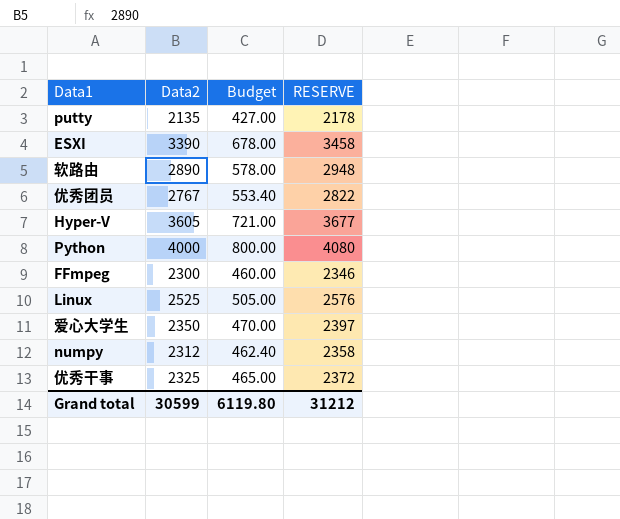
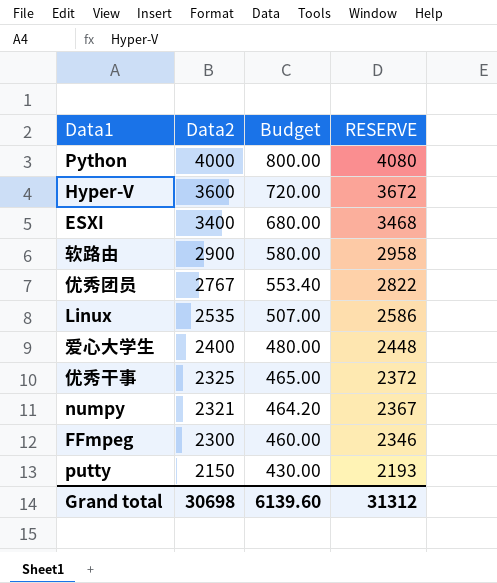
row order: none -> Data2 descending
Hyper-V | Data2: 3605 -> 3600
Hyper-V | Budget: 721.00 -> 720.00
Hyper-V | RESERVE: 3677 -> 3672
ESXI | Data2: 3390 -> 3400
ESXI | Budget: 678.00 -> 680.00
ESXI | RESERVE: 3458 -> 3468
软路由 | Data2: 2890 -> 2900
软路由 | Budget: 578.00 -> 580.00
软路由 | RESERVE: 2948 -> 2958
Linux | Data2: 2525 -> 2535
Linux | Budget: 505.00 -> 507.00
Linux | RESERVE: 2576 -> 2586
爱心大学生 | Data2: 2350 -> 2400
爱心大学生 | Budget: 470.00 -> 480.00
爱心大学生 | RESERVE: 2397 -> 2448
numpy | Data2: 2312 -> 2321
numpy | Budget: 462.40 -> 464.20
numpy | RESERVE: 2358 -> 2367
putty | Data2: 2135 -> 2150
putty | Budget: 427.00 -> 430.00
putty | RESERVE: 2178 -> 2193
Grand total | Data2: 30599 -> 30698
Grand total | Budget: 6119.80 -> 6139.60
Grand total | RESERVE: 31212 -> 31312

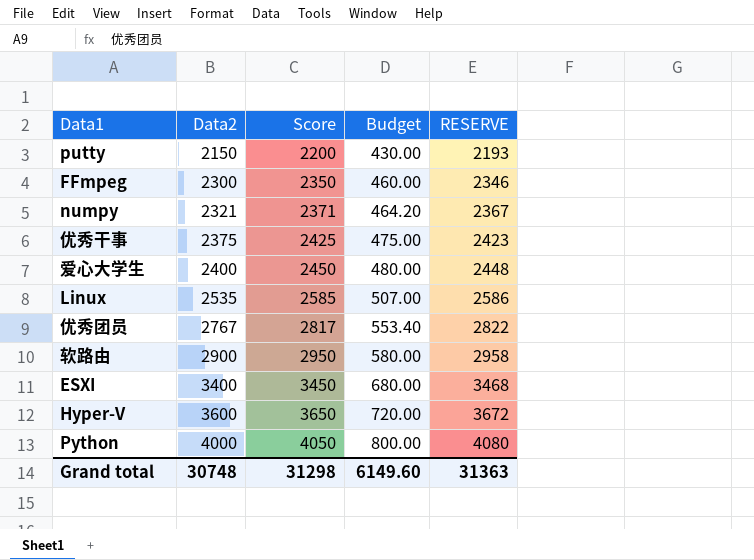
row order: Data2 descending -> Data2 ascending
column Score | formula: none -> [Data2] + 50
优秀干事 | Data2: 2325 -> 2375
优秀干事 | Budget: 465.00 -> 475.00
优秀干事 | RESERVE: 2372 -> 2423
Grand total | Data2: 30698 -> 30748
Grand total | Budget: 6139.60 -> 6149.60
Grand total | RESERVE: 31312 -> 31363

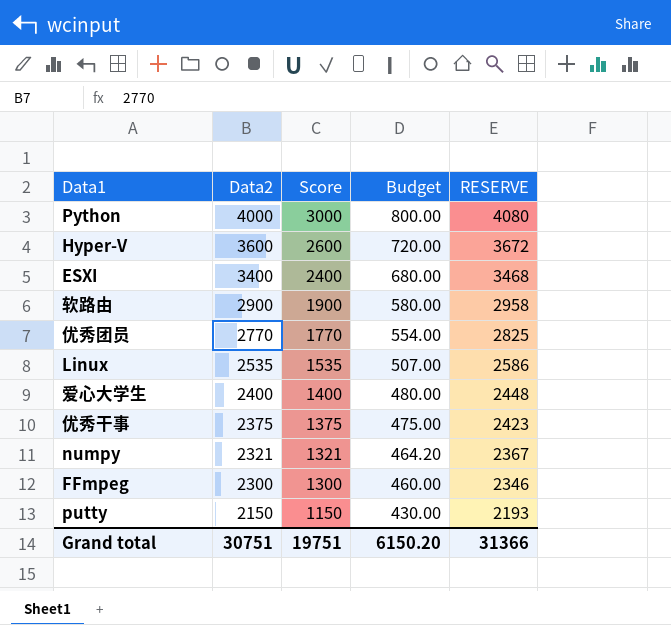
row order: Data2 ascending -> Data2 descending
column Score | formula: [Data2] + 50 -> [Data2] - 1000
优秀团员 | Data2: 2767 -> 2770
优秀团员 | Budget: 553.40 -> 554.00
优秀团员 | RESERVE: 2822 -> 2825
Grand total | Data2: 30748 -> 30751
Grand total | Score: 31298 -> 19751
Grand total | Budget: 6149.60 -> 6150.20
Grand total | RESERVE: 31363 -> 31366

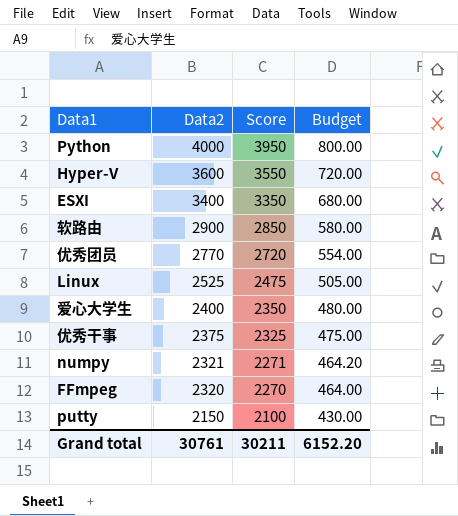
column RESERVE | formula: [Data2] * 1.02 -> none
column Score | formula: [Data2] - 1000 -> [Data2] - 50
Linux | Data2: 2535 -> 2525
Linux | Budget: 507.00 -> 505.00
FFmpeg | Data2: 2300 -> 2320
FFmpeg | Budget: 460.00 -> 464.00
Grand total | Data2: 30751 -> 30761
Grand total | Score: 19751 -> 30211
Grand total | Budget: 6150.20 -> 6152.20

